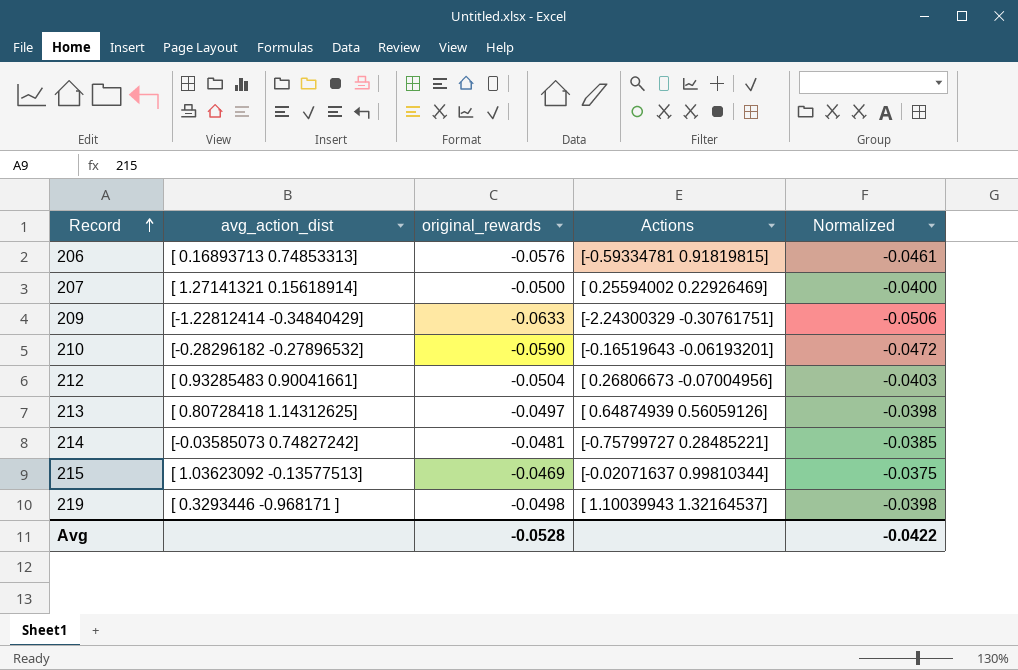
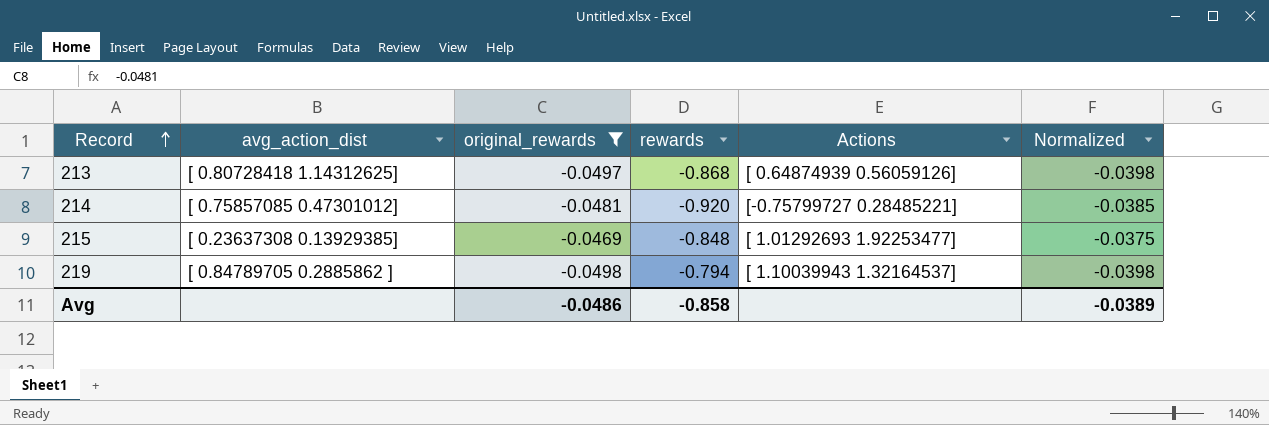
filter: none -> original_rewards >= -0.0498
column rewards | position: none -> 4
214 | avg_action_dist: [-0.03585073 0.74827242] -> [ 0.75857085 0.47301012]
215 | avg_action_dist: [ 1.03623092 -0.13577513] -> [ 0.23637308 0.13929385]
215 | Actions: [-0.02071637 0.99810344] -> [ 1.01292693 1.92253477]
219 | avg_action_dist: [ 0.3293446 -0.968171 ] -> [ 0.84789705 0.2885862 ]
Avg | original_rewards: -0.0528 -> -0.0486
Avg | Normalized: -0.0422 -> -0.0389

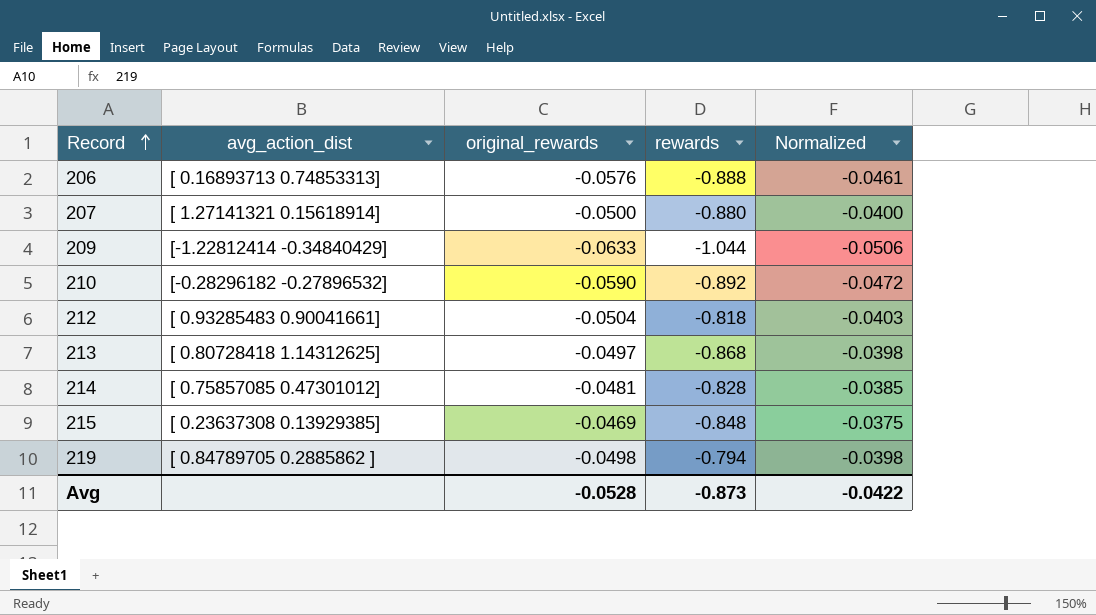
filter: original_rewards >= -0.0498 -> none
column Actions | position: 5 -> none
214 | rewards: -0.920 -> -0.828
Avg | original_rewards: -0.0486 -> -0.0528
Avg | rewards: -0.858 -> -0.873
Avg | Normalized: -0.0389 -> -0.0422

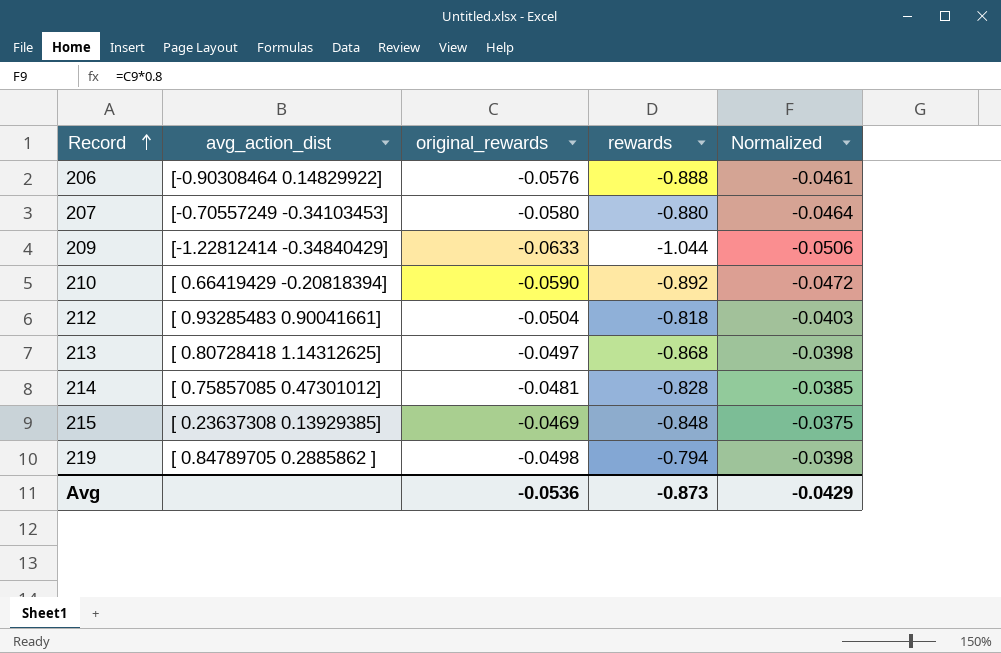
206 | avg_action_dist: [ 0.16893713 0.74853313] -> [-0.90308464 0.14829922]
207 | avg_action_dist: [ 1.27141321 0.15618914] -> [-0.70557249 -0.34103453]
207 | original_rewards: -0.0500 -> -0.0580
207 | Normalized: -0.0400 -> -0.0464
210 | avg_action_dist: [-0.28296182 -0.27896532] -> [ 0.66419429 -0.20818394]
Avg | original_rewards: -0.0528 -> -0.0536
Avg | Normalized: -0.0422 -> -0.0429

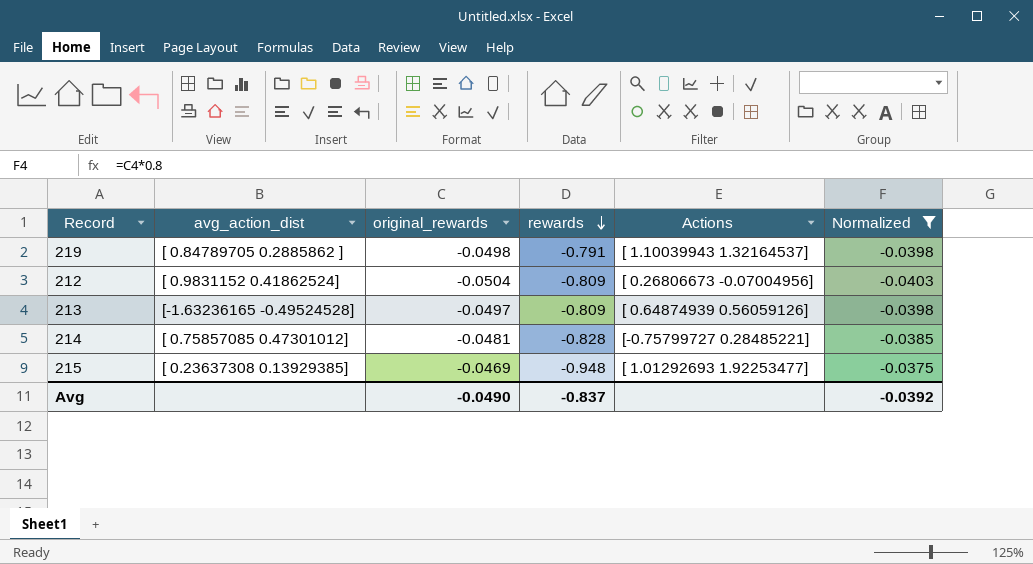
filter: none -> Normalized >= -0.0403
row order: Record ascending -> rewards descending
column Actions | position: none -> 5
219 | rewards: -0.794 -> -0.791
212 | avg_action_dist: [ 0.93285483 0.90041661] -> [ 0.9831152 0.41862524]
212 | rewards: -0.818 -> -0.809
213 | avg_action_dist: [ 0.80728418 1.14312625] -> [-1.63236165 -0.49524528]
213 | rewards: -0.868 -> -0.809
215 | rewards: -0.848 -> -0.948
Avg | original_rewards: -0.0536 -> -0.0490
Avg | rewards: -0.873 -> -0.837
Avg | Normalized: -0.0429 -> -0.0392

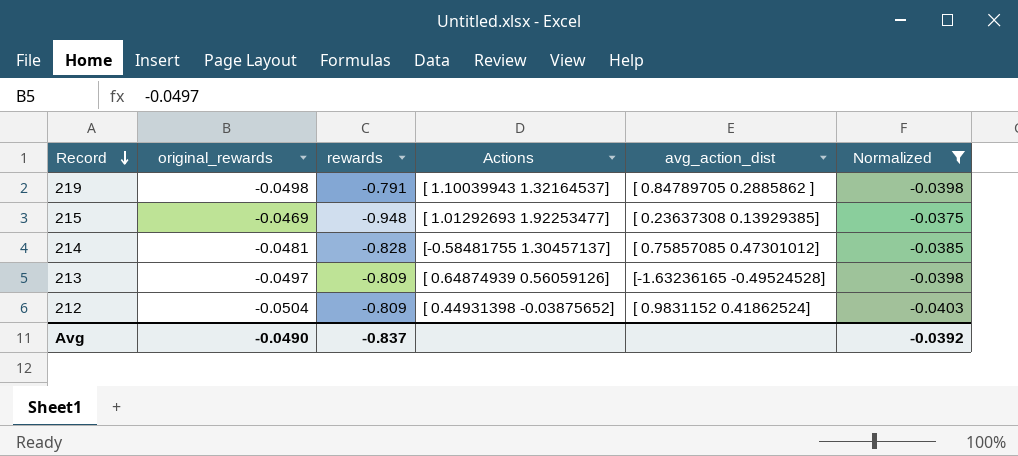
row order: rewards descending -> Record descending
column avg_action_dist | position: 2 -> 5
214 | Actions: [-0.75799727 0.28485221] -> [-0.58481755 1.30457137]
212 | Actions: [ 0.26806673 -0.07004956] -> [ 0.44931398 -0.03875652]

